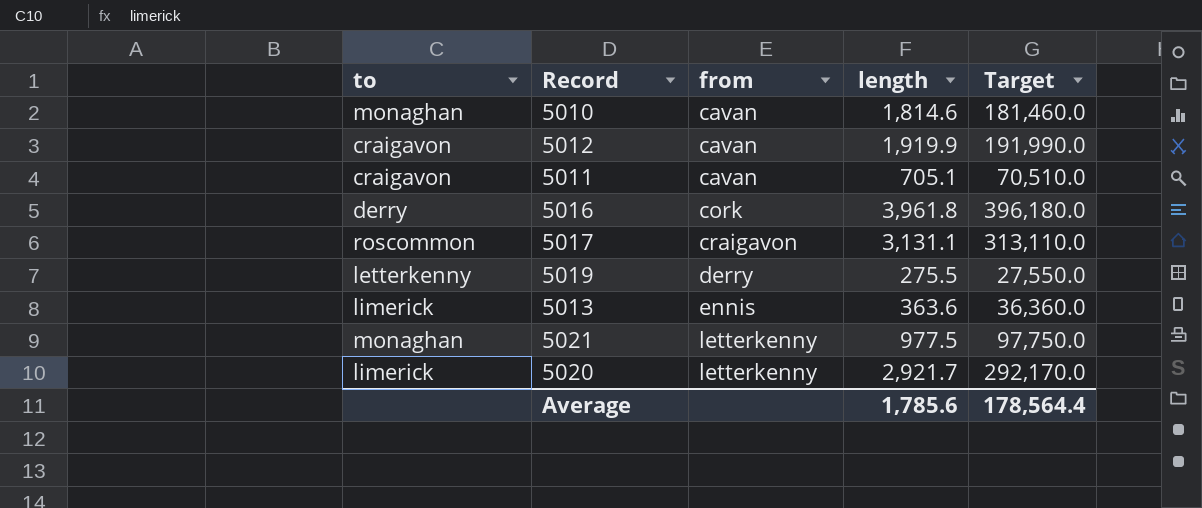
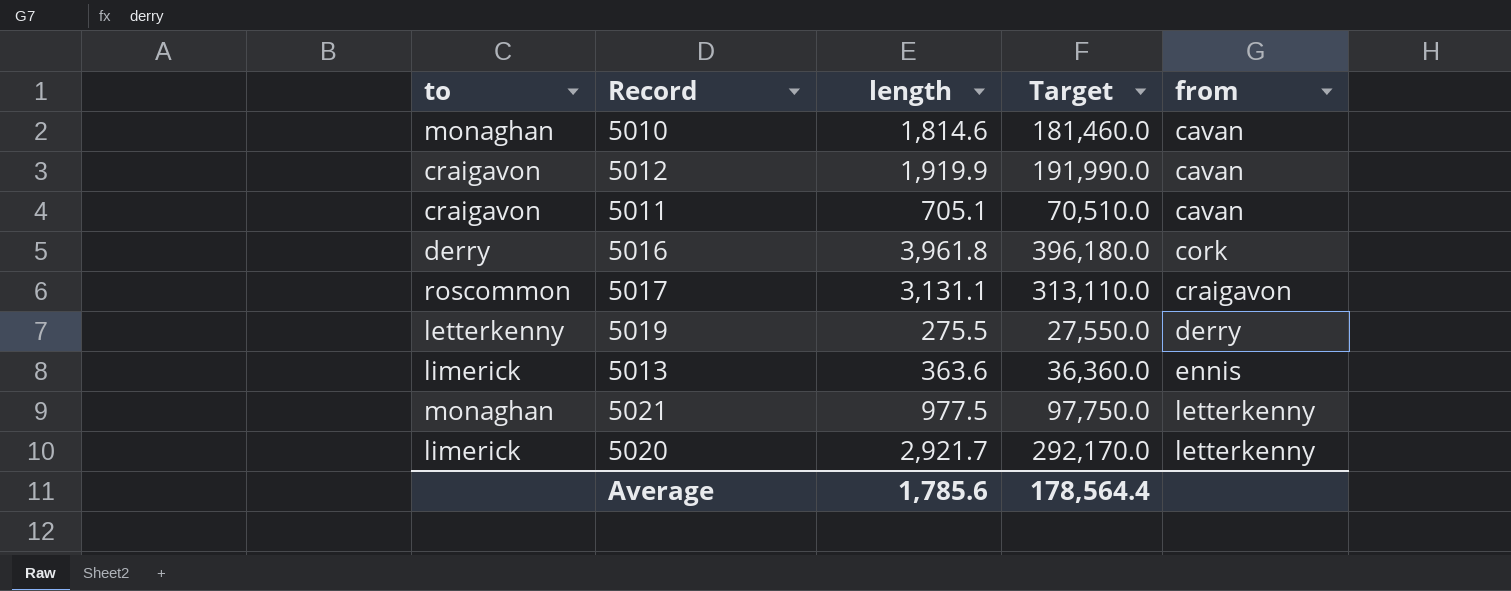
column from | position: 3 -> 5

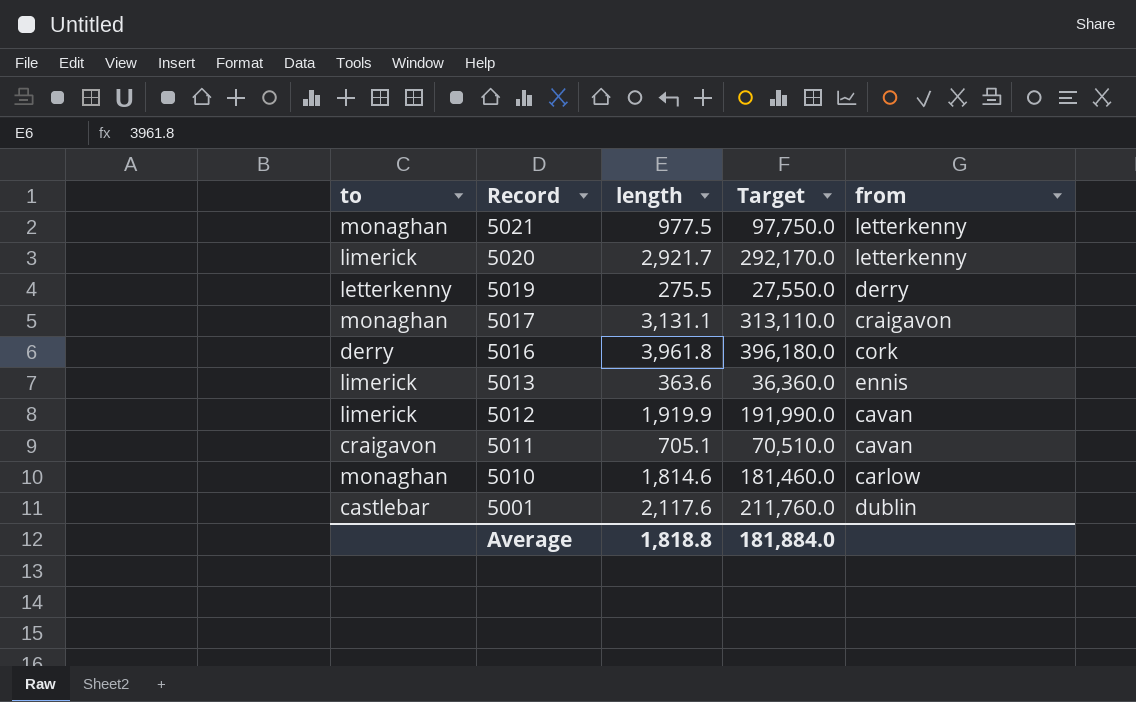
row order: from ascending -> Record descending
5017 | to: roscommon -> monaghan
5012 | to: craigavon -> limerick
5010 | from: cavan -> carlow
row 5001: none -> castlebar | 2,117.6 | 211,760.0 | dublin
Average | length: 1,785.6 -> 1,818.8
Average | Target: 178,564.4 -> 181,884.0

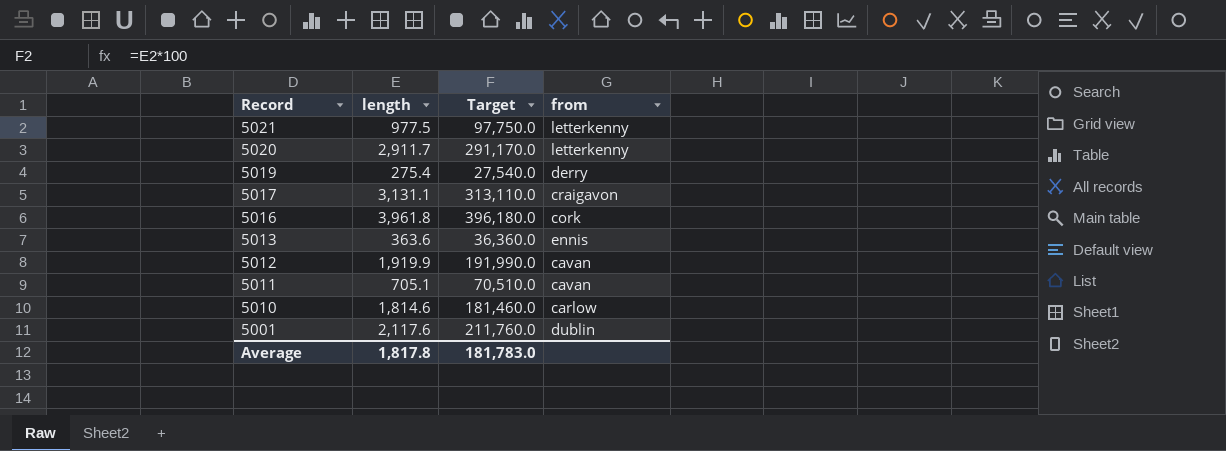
column to | position: 1 -> none
5020 | length: 2,921.7 -> 2,911.7
5020 | Target: 292,170.0 -> 291,170.0
5019 | length: 275.5 -> 275.4
5019 | Target: 27,550.0 -> 27,540.0
Average | length: 1,818.8 -> 1,817.8
Average | Target: 181,884.0 -> 181,783.0

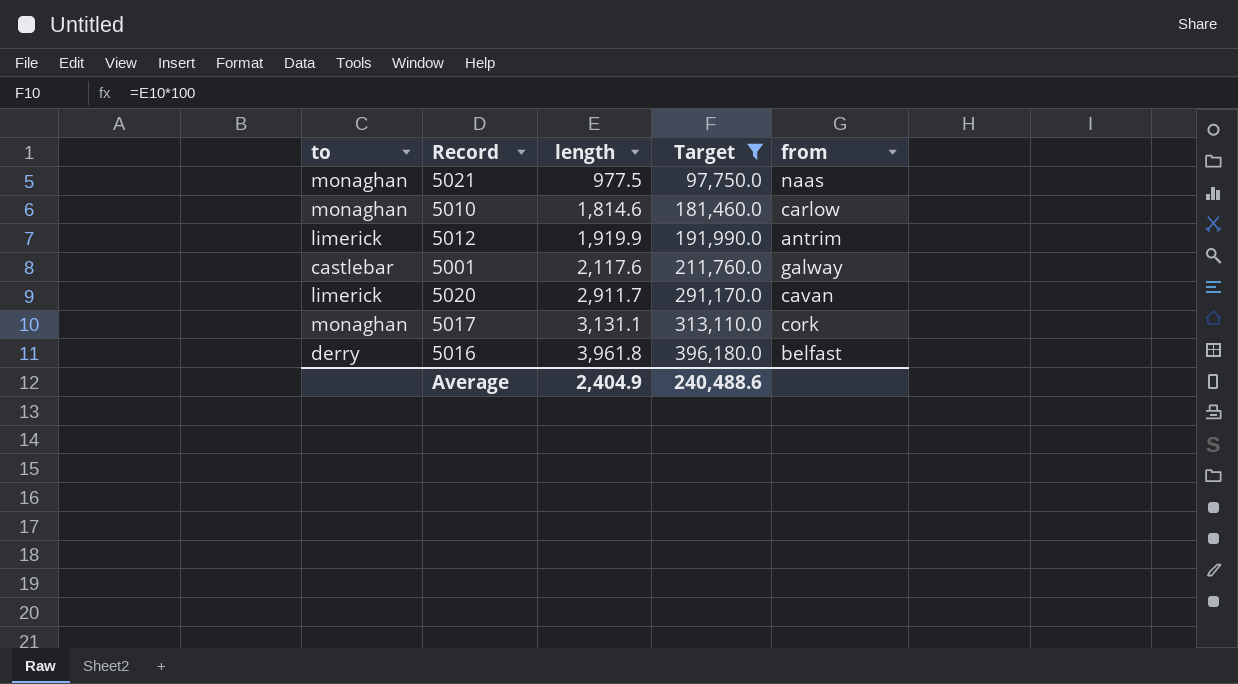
filter: none -> Target >= 97,750.0
row order: Record descending -> length ascending
column to | position: none -> 1
5021 | from: letterkenny -> naas
5012 | from: cavan -> antrim
5001 | from: dublin -> galway
5020 | from: letterkenny -> cavan
5017 | from: craigavon -> cork
5016 | from: cork -> belfast
Average | length: 1,817.8 -> 2,404.9
Average | Target: 181,783.0 -> 240,488.6

